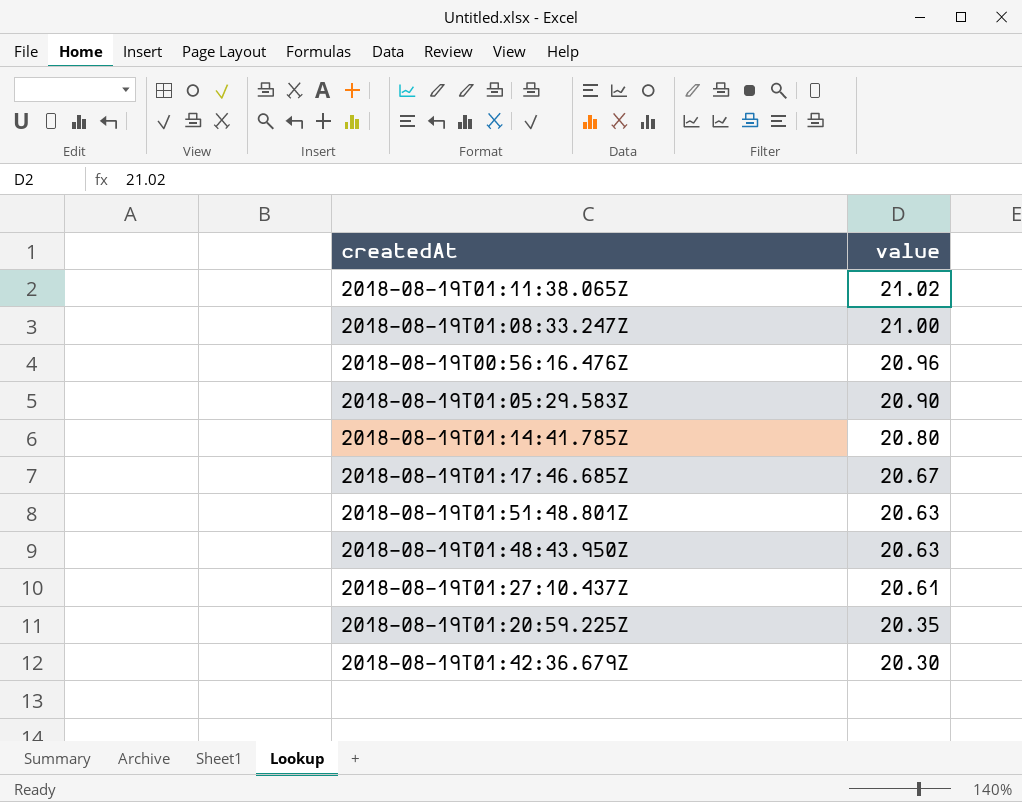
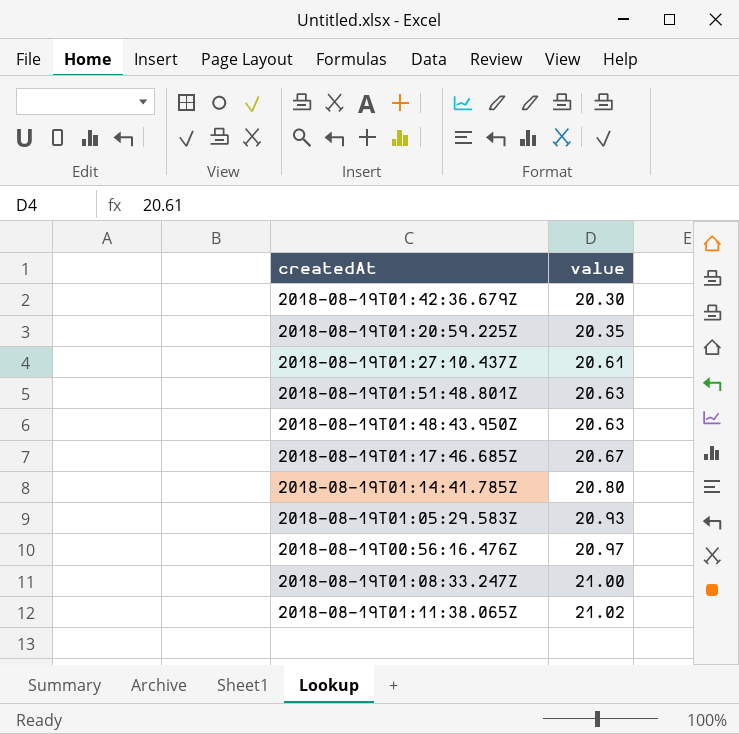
row order: value descending -> value ascending
2018-08-19T01:05:29.583Z | value: 20.90 -> 20.93
2018-08-19T00:56:16.476Z | value: 20.96 -> 20.97

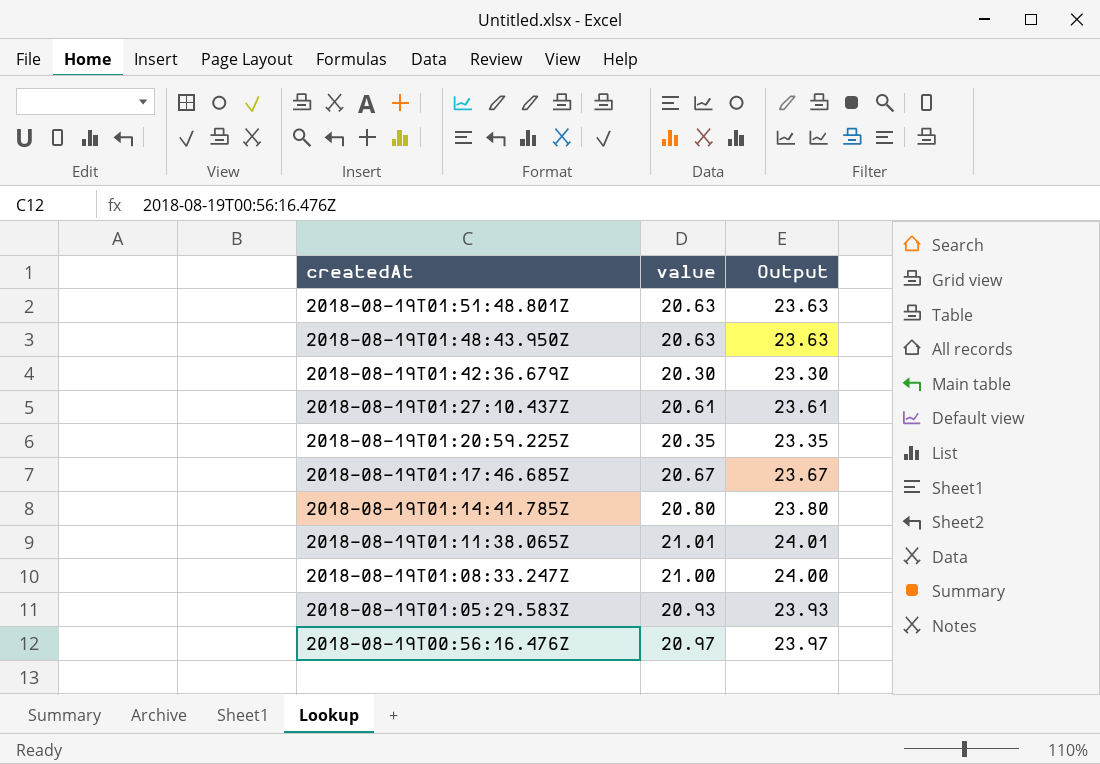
row order: value ascending -> createdAt descending
column Output | formula: none -> [value] + 3
2018-08-19T01:11:38.065Z | value: 21.02 -> 21.01

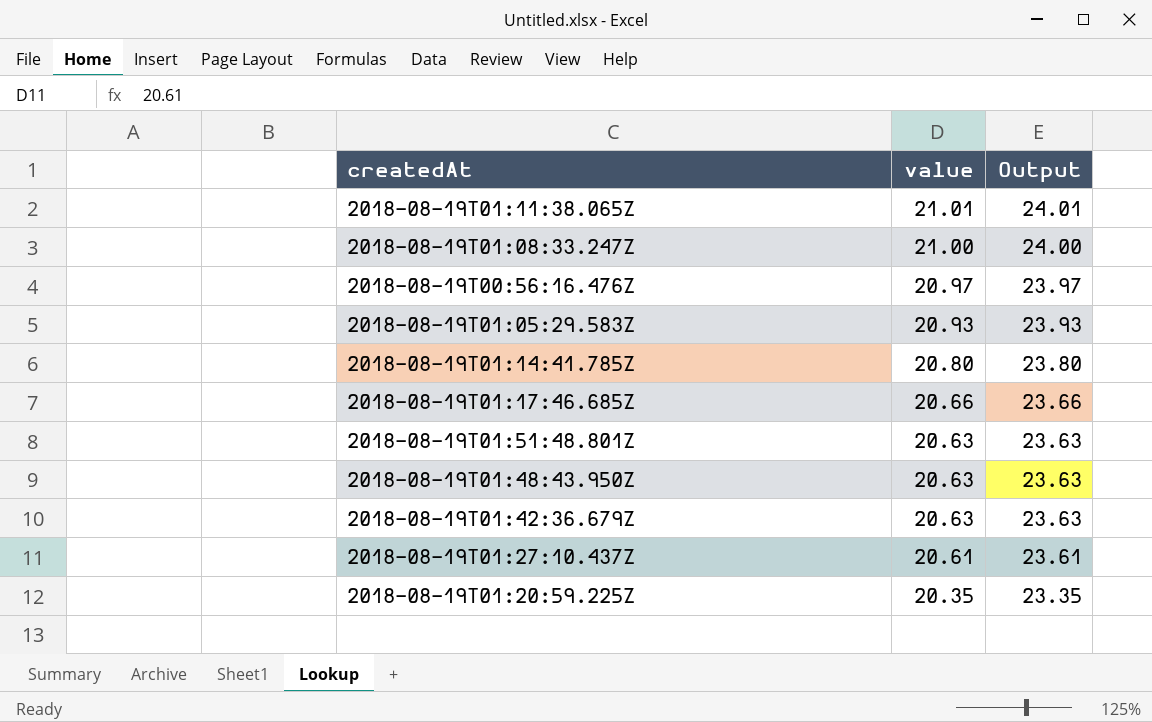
row order: createdAt descending -> value descending
2018-08-19T01:17:46.685Z | value: 20.67 -> 20.66
2018-08-19T01:17:46.685Z | Output: 23.67 -> 23.66
2018-08-19T01:42:36.679Z | value: 20.30 -> 20.63
2018-08-19T01:42:36.679Z | Output: 23.30 -> 23.63

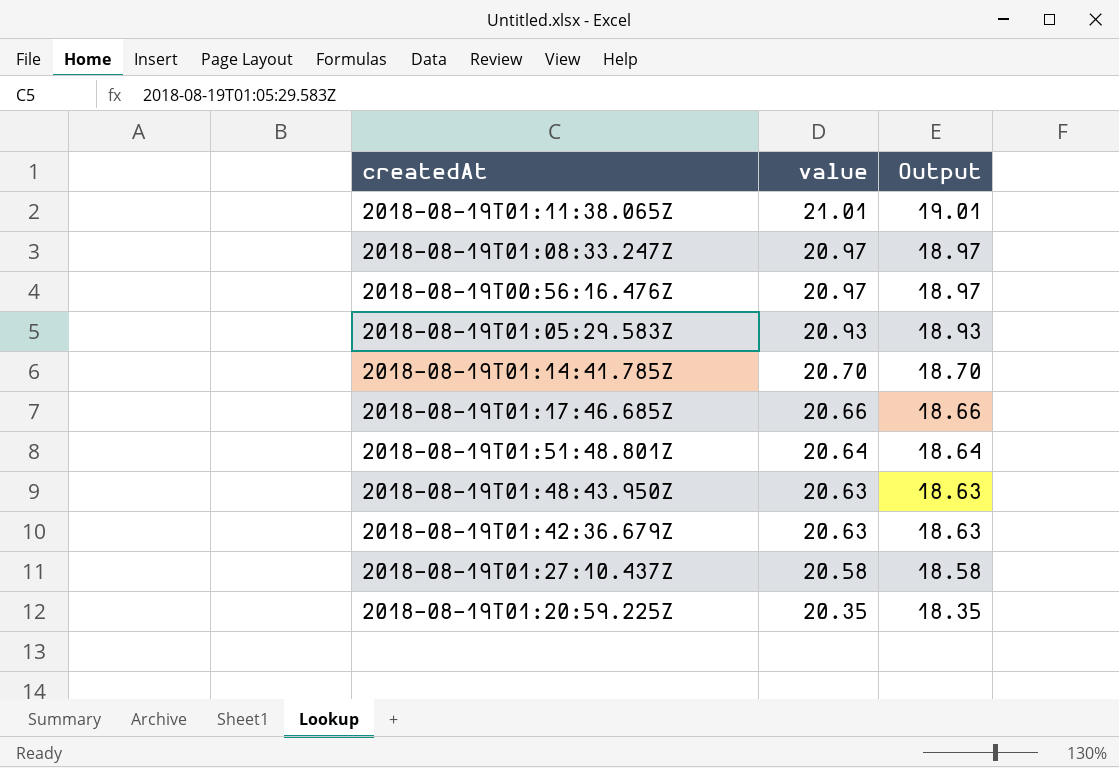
column Output | formula: [value] + 3 -> [value] - 2
2018-08-19T01:08:33.247Z | value: 21.00 -> 20.97
2018-08-19T01:14:41.785Z | value: 20.80 -> 20.70
2018-08-19T01:51:48.801Z | value: 20.63 -> 20.64
2018-08-19T01:27:10.437Z | value: 20.61 -> 20.58

